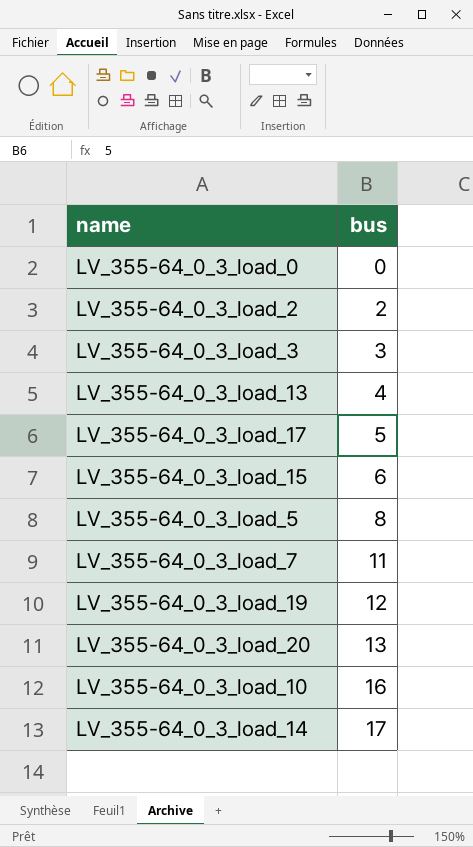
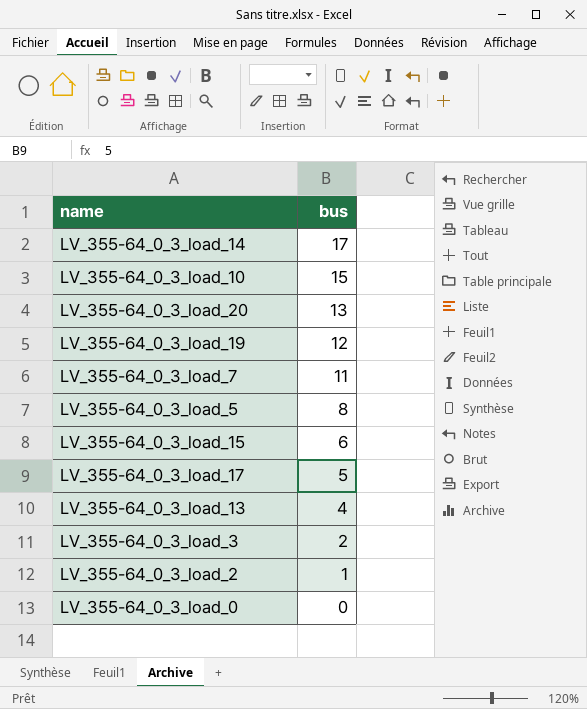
row order: bus ascending -> bus descending
LV_355-64_0_3_load_10 | bus: 16 -> 15
LV_355-64_0_3_load_3 | bus: 3 -> 2
LV_355-64_0_3_load_2 | bus: 2 -> 1

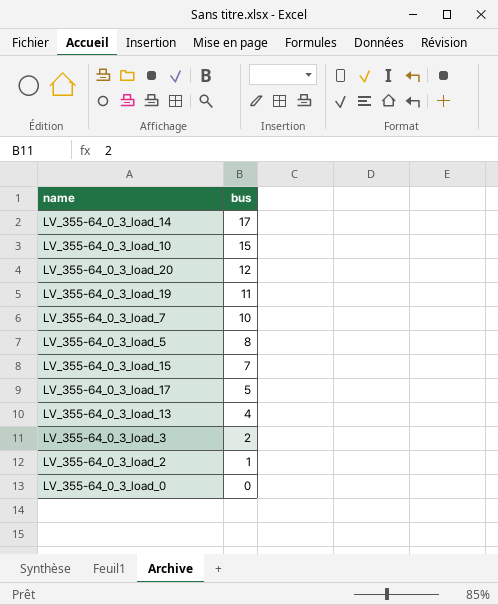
LV_355-64_0_3_load_20 | bus: 13 -> 12
LV_355-64_0_3_load_19 | bus: 12 -> 11
LV_355-64_0_3_load_7 | bus: 11 -> 10
LV_355-64_0_3_load_15 | bus: 6 -> 7

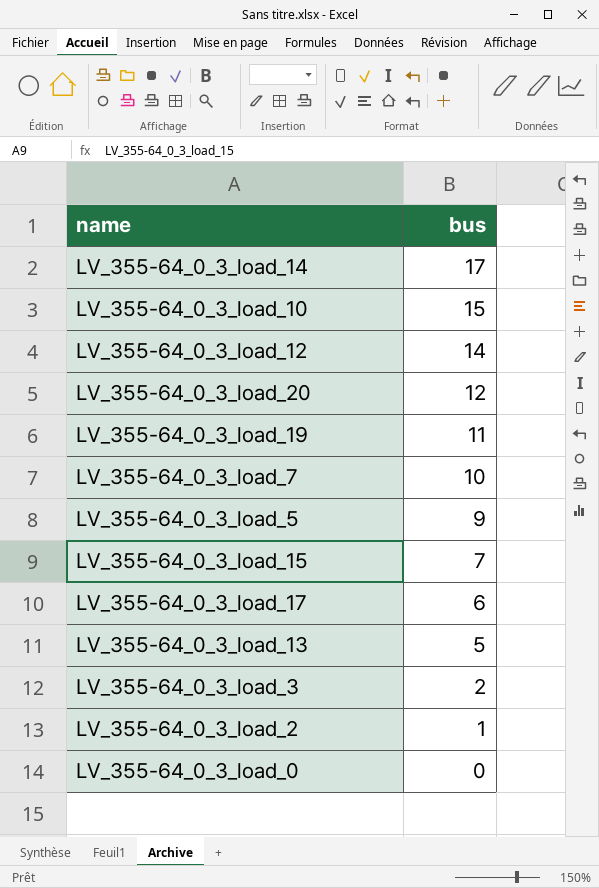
row LV_355-64_0_3_load_12: none -> 14
LV_355-64_0_3_load_5 | bus: 8 -> 9
LV_355-64_0_3_load_17 | bus: 5 -> 6
LV_355-64_0_3_load_13 | bus: 4 -> 5

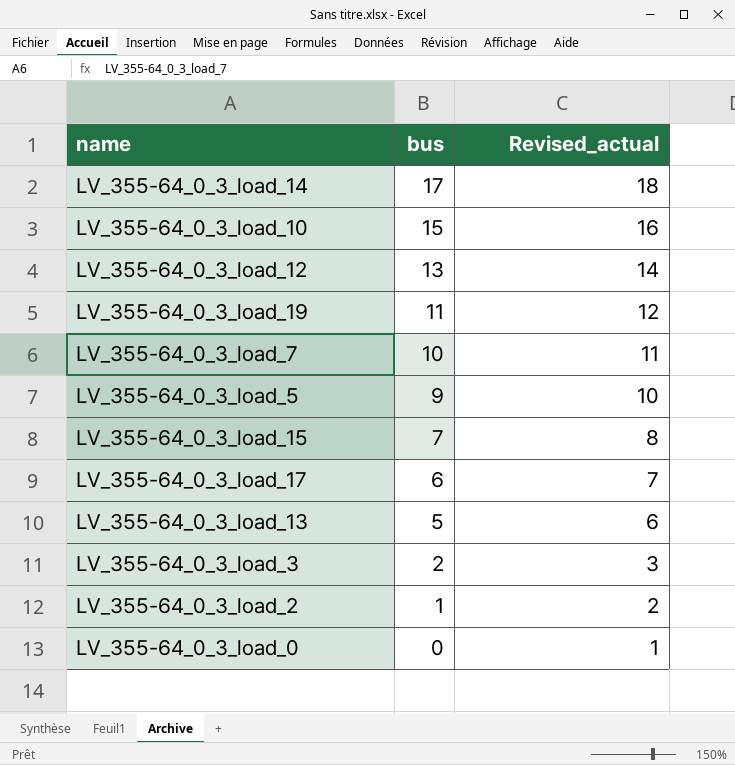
column Revised_actual | formula: none -> [bus] + 1
row LV_355-64_0_3_load_20: 12 -> none
LV_355-64_0_3_load_12 | bus: 14 -> 13

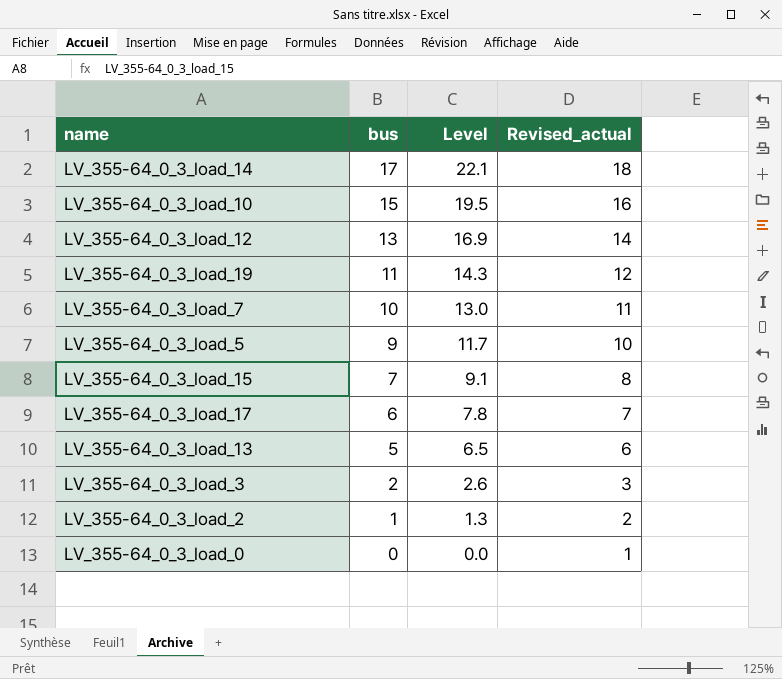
column Level | formula: none -> [bus] * 1.3

